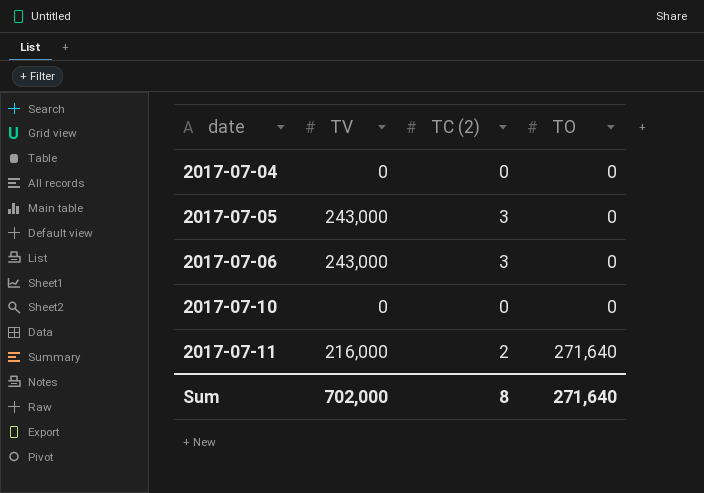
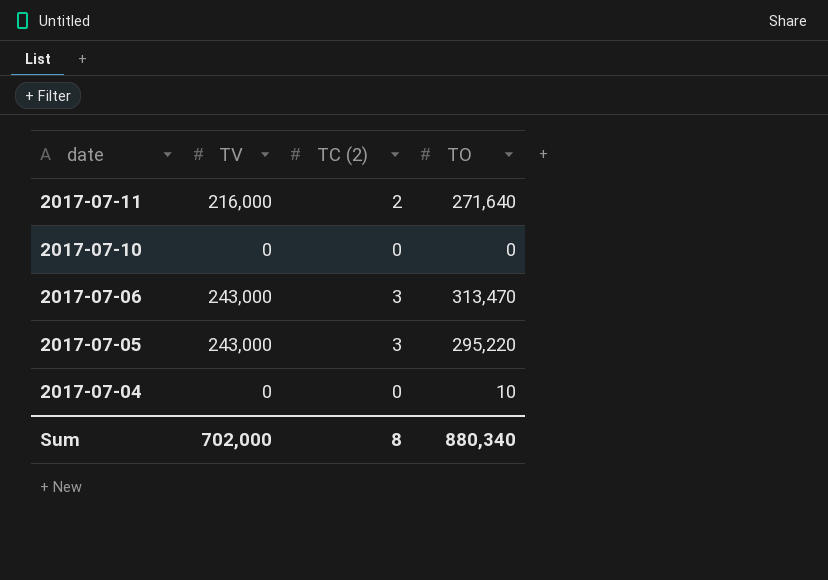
row order: date ascending -> date descending
2017-07-06 | TO: 0 -> 313,470
2017-07-05 | TO: 0 -> 295,220
2017-07-04 | TO: 0 -> 10
Sum | TO: 271,640 -> 880,340

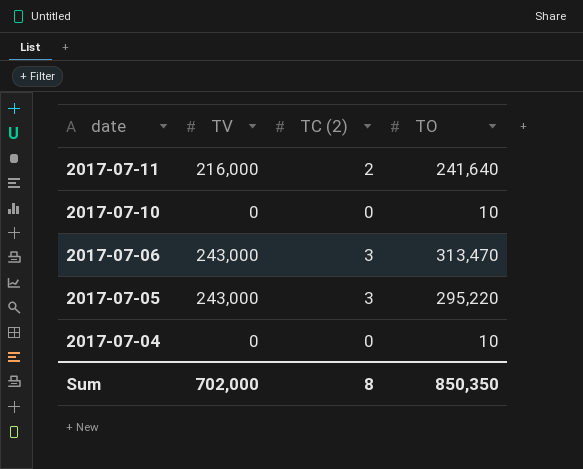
2017-07-11 | TO: 271,640 -> 241,640
2017-07-10 | TO: 0 -> 10
Sum | TO: 880,340 -> 850,350

